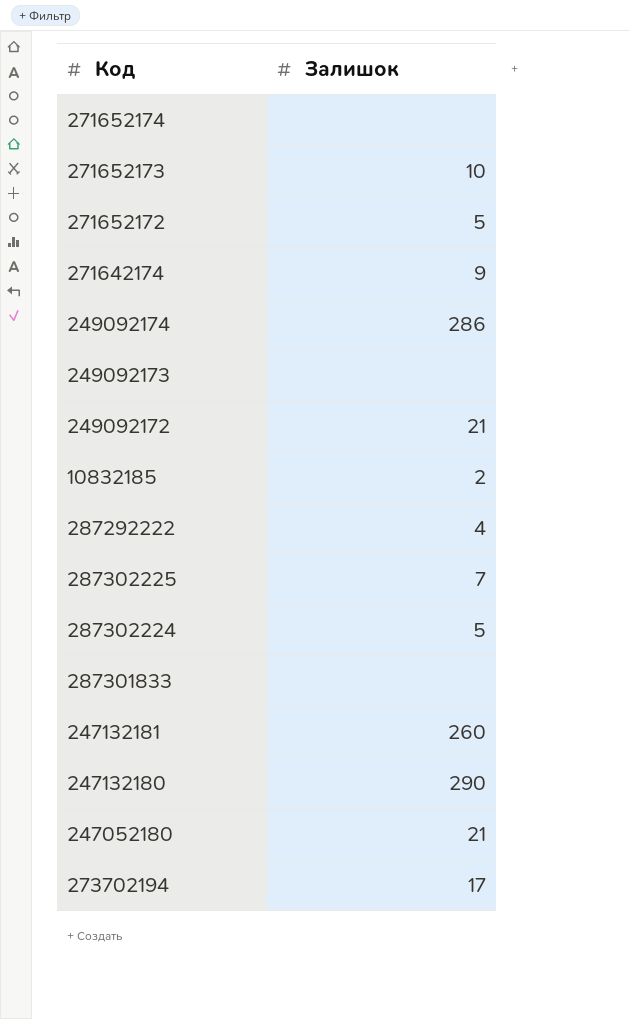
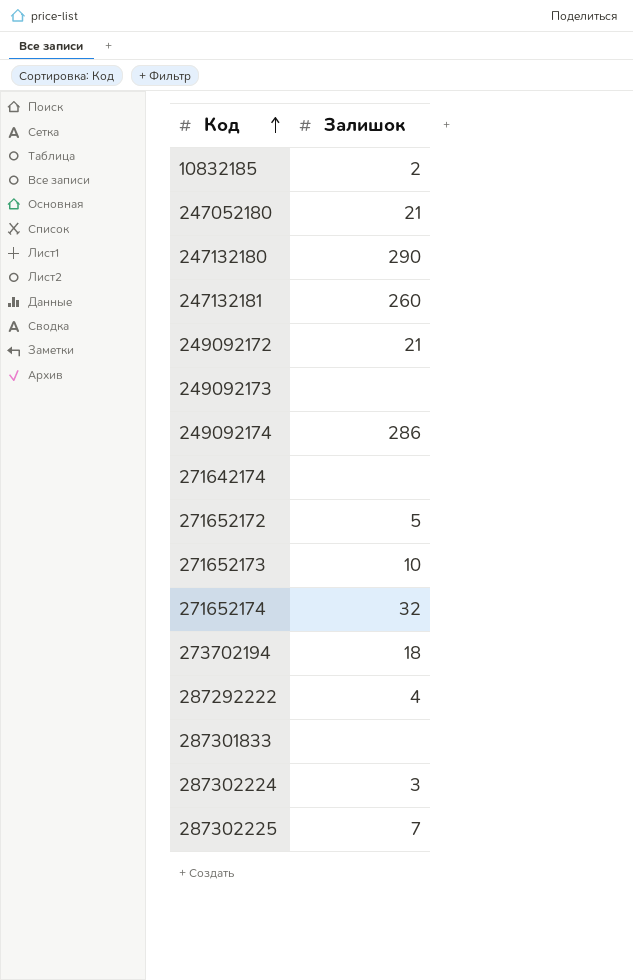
row order: none -> Код ascending
271642174 | Залишок: 9 -> none
271652174 | Залишок: none -> 32
273702194 | Залишок: 17 -> 18
287302224 | Залишок: 5 -> 3

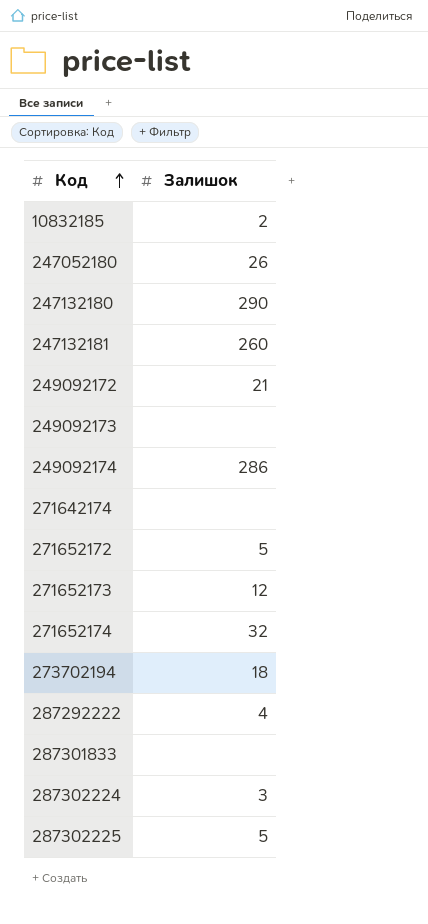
247052180 | Залишок: 21 -> 26
271652173 | Залишок: 10 -> 12
287302225 | Залишок: 7 -> 5

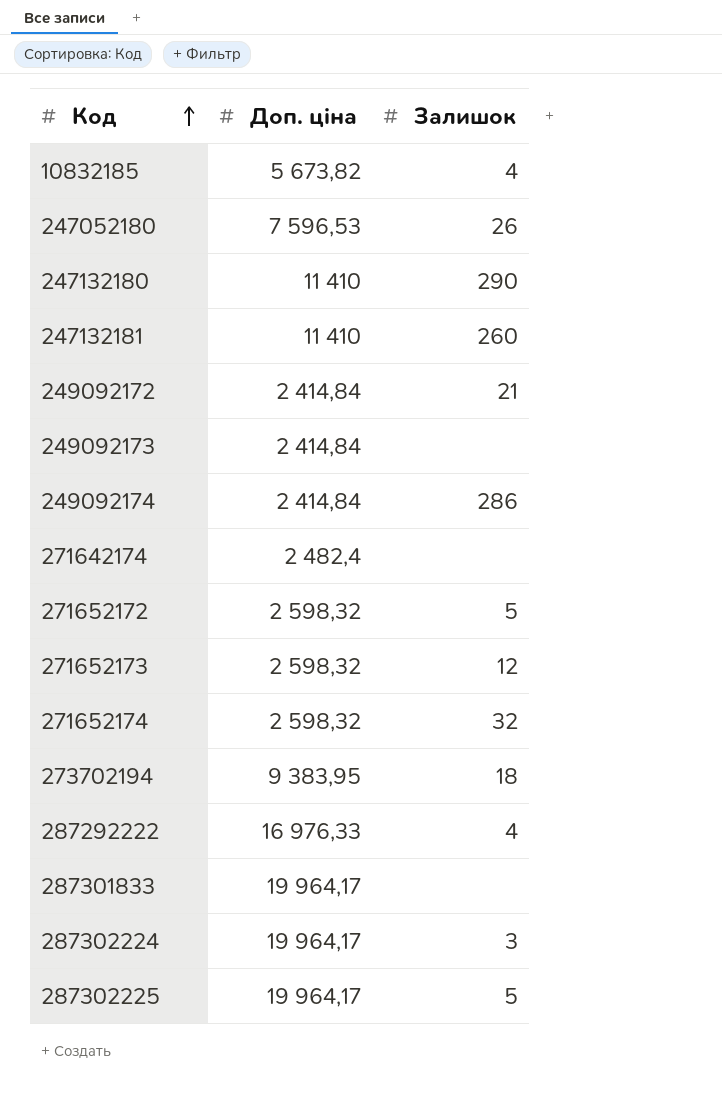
column Доп. ціна | position: none -> 2
10832185 | Залишок: 2 -> 4

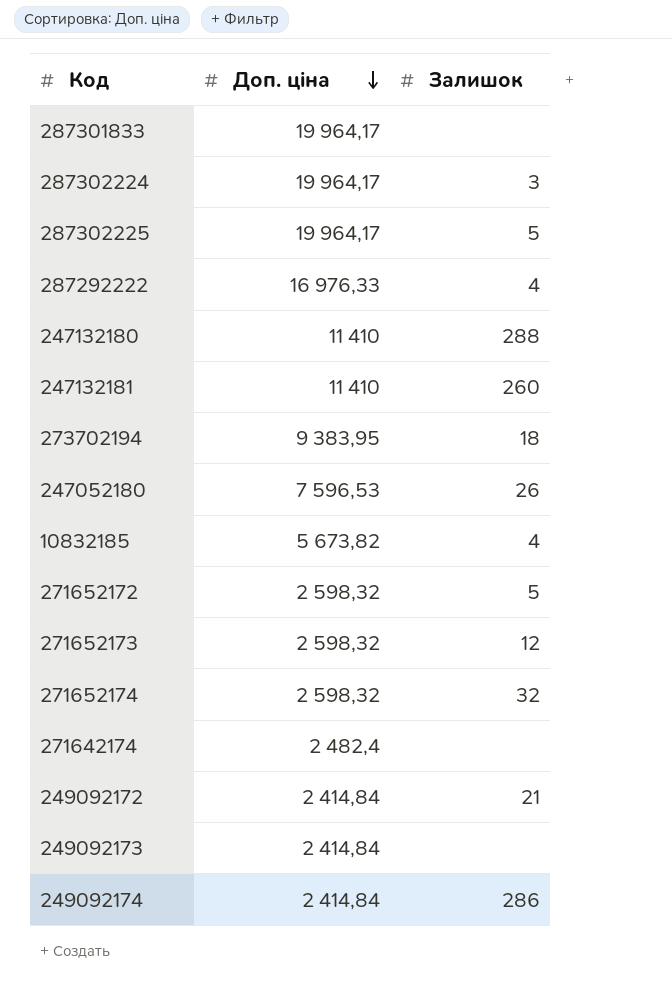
row order: Код ascending -> Доп. ціна descending
247132180 | Залишок: 290 -> 288

